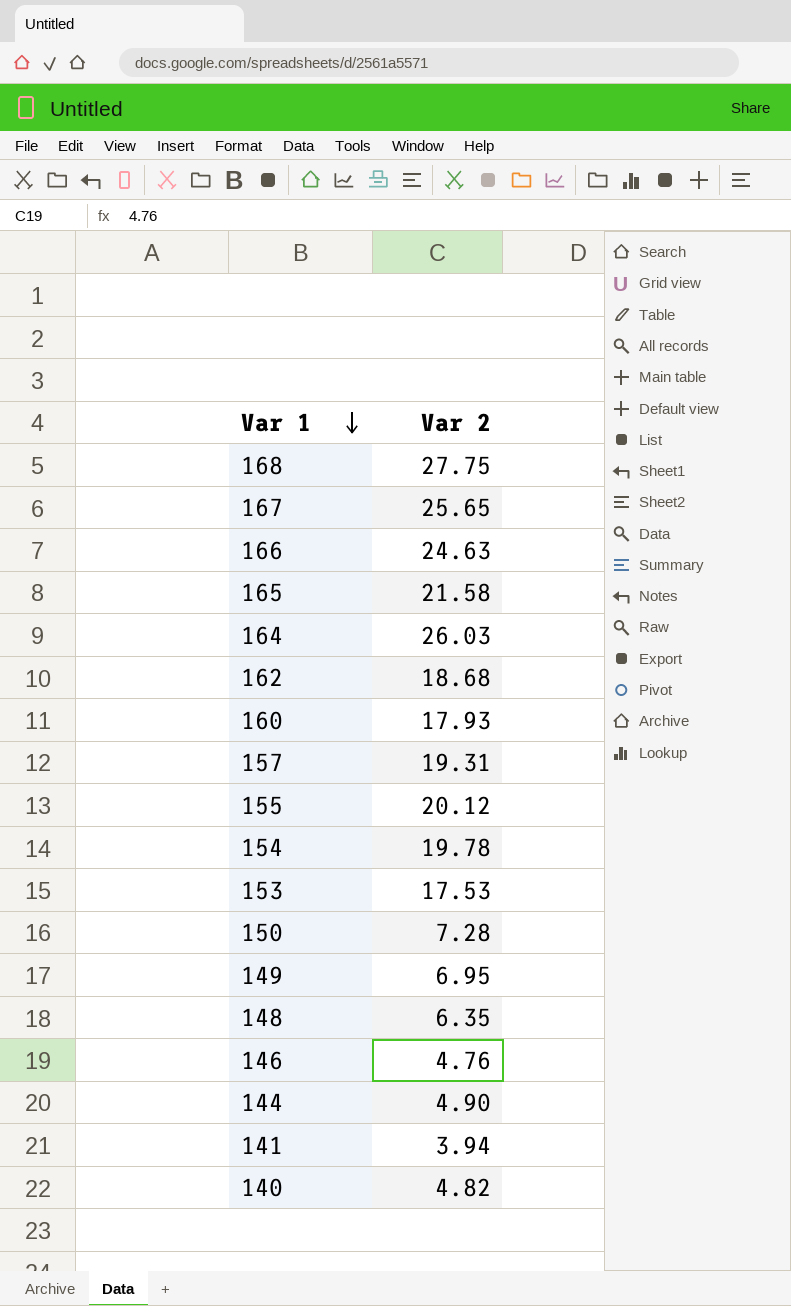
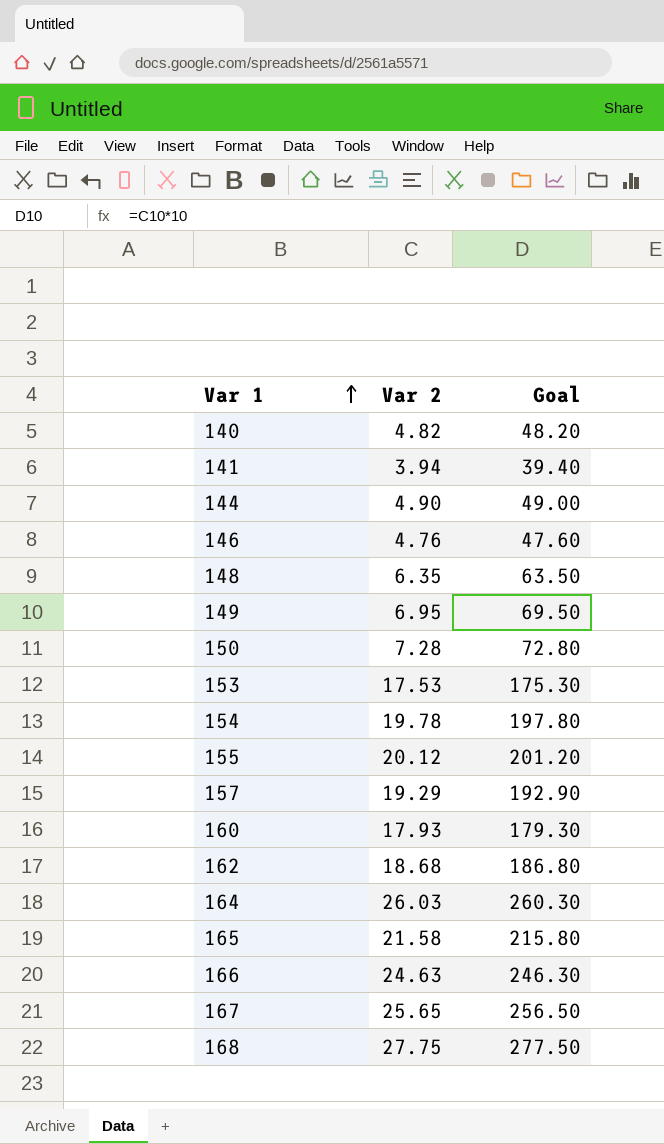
row order: Var 1 descending -> Var 1 ascending
column Goal | formula: none -> [Var 2] * 10
157 | Var 2: 19.31 -> 19.29

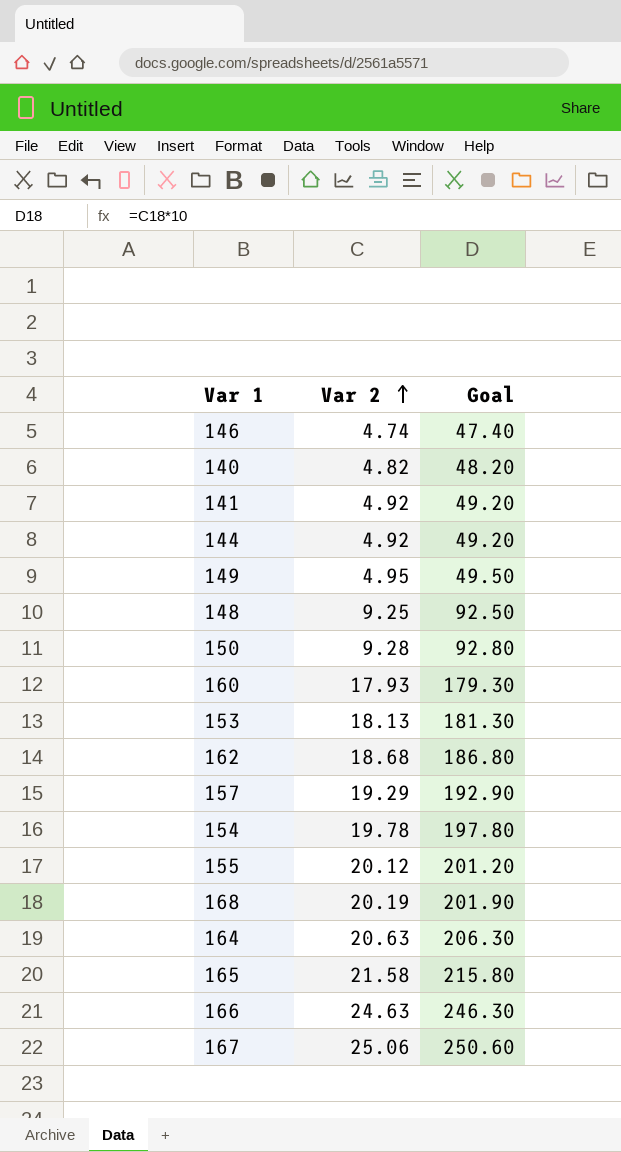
row order: Var 1 ascending -> Var 2 ascending
146 | Var 2: 4.76 -> 4.74
146 | Goal: 47.60 -> 47.40
141 | Var 2: 3.94 -> 4.92
141 | Goal: 39.40 -> 49.20
144 | Var 2: 4.90 -> 4.92
144 | Goal: 49.00 -> 49.20
149 | Var 2: 6.95 -> 4.95
149 | Goal: 69.50 -> 49.50
148 | Var 2: 6.35 -> 9.25
148 | Goal: 63.50 -> 92.50
150 | Var 2: 7.28 -> 9.28
150 | Goal: 72.80 -> 92.80
153 | Var 2: 17.53 -> 18.13
153 | Goal: 175.30 -> 181.30
168 | Var 2: 27.75 -> 20.19
168 | Goal: 277.50 -> 201.90
164 | Var 2: 26.03 -> 20.63
164 | Goal: 260.30 -> 206.30
167 | Var 2: 25.65 -> 25.06
167 | Goal: 256.50 -> 250.60

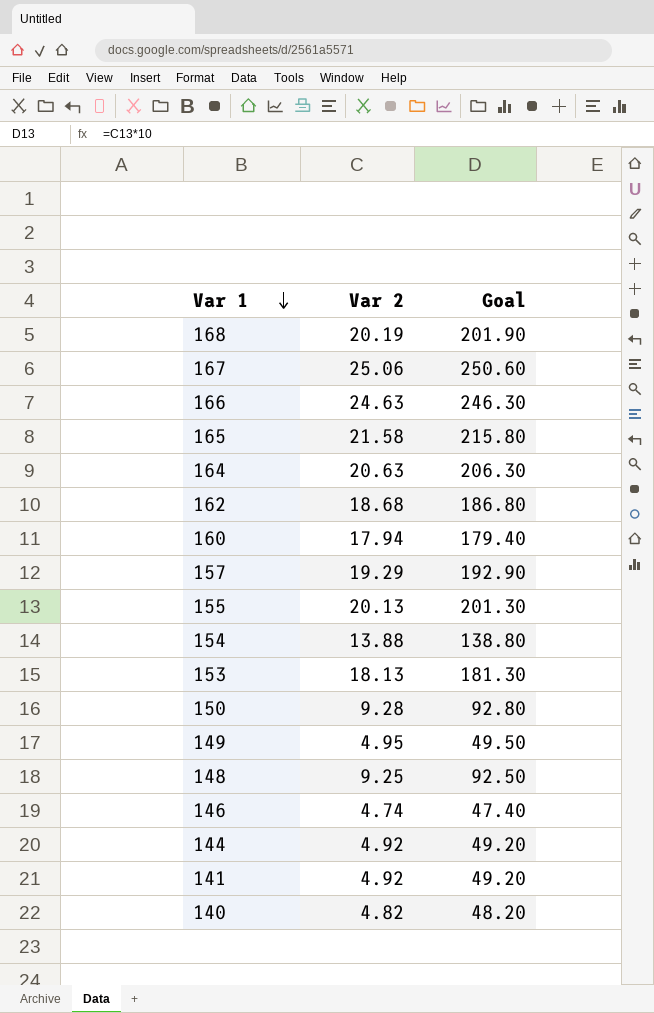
row order: Var 2 ascending -> Var 1 descending
160 | Var 2: 17.93 -> 17.94
160 | Goal: 179.30 -> 179.40
155 | Var 2: 20.12 -> 20.13
155 | Goal: 201.20 -> 201.30
154 | Var 2: 19.78 -> 13.88
154 | Goal: 197.80 -> 138.80

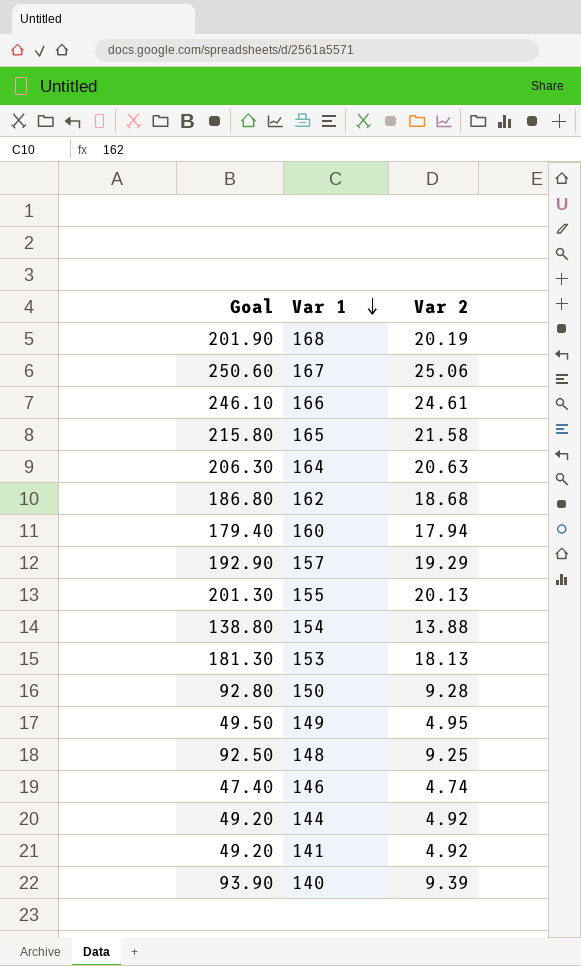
column Goal | position: 3 -> 1
166 | Goal: 246.30 -> 246.10
166 | Var 2: 24.63 -> 24.61
140 | Goal: 48.20 -> 93.90
140 | Var 2: 4.82 -> 9.39

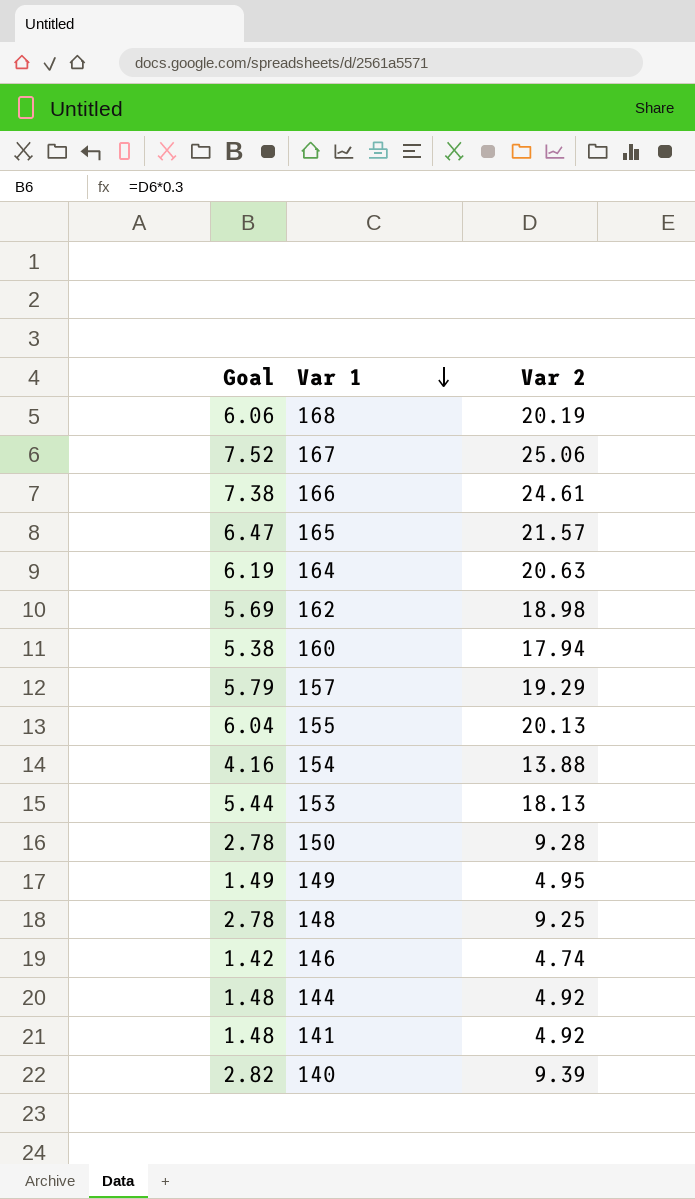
column Goal | formula: [Var 2] * 10 -> [Var 2] * 0.3
165 | Var 2: 21.58 -> 21.57
162 | Var 2: 18.68 -> 18.98

